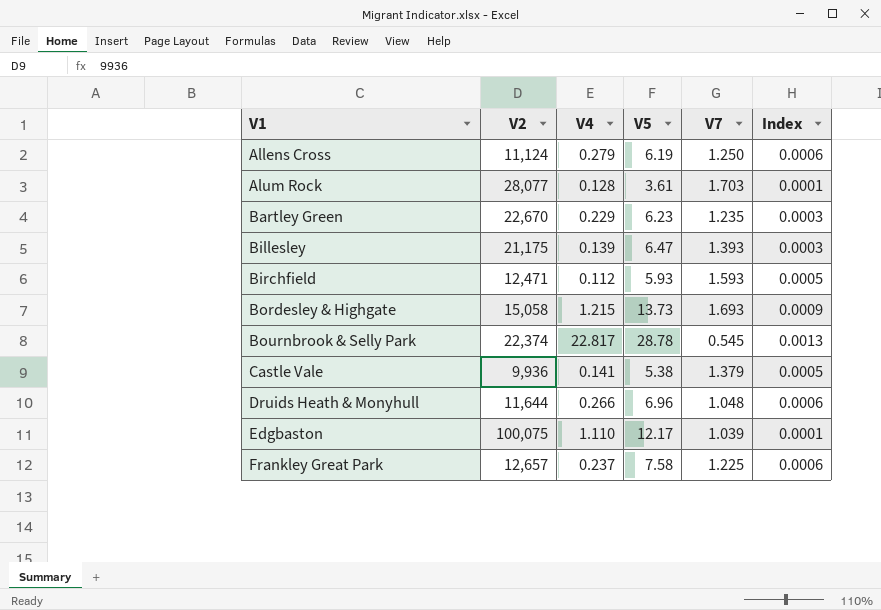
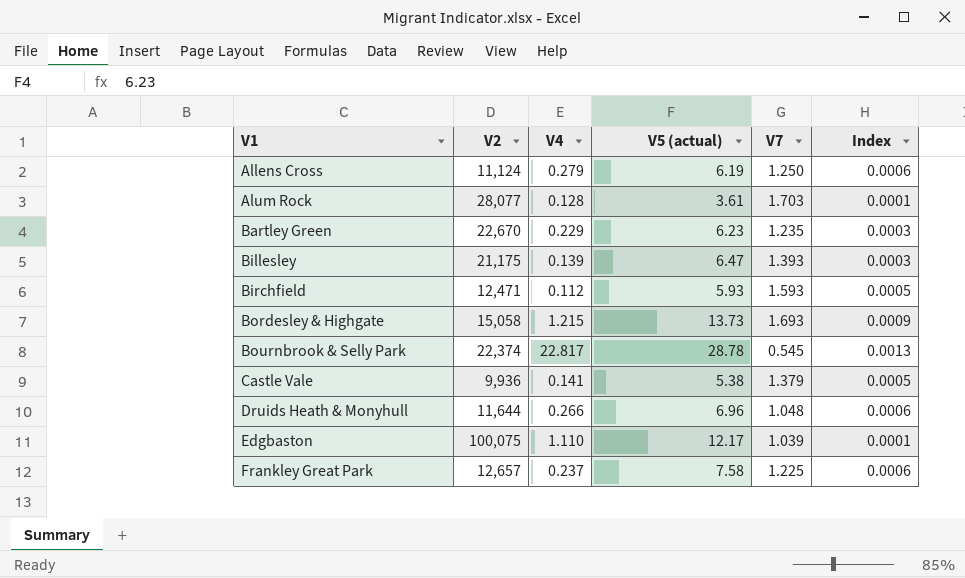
column name: V5 -> V5 (actual)

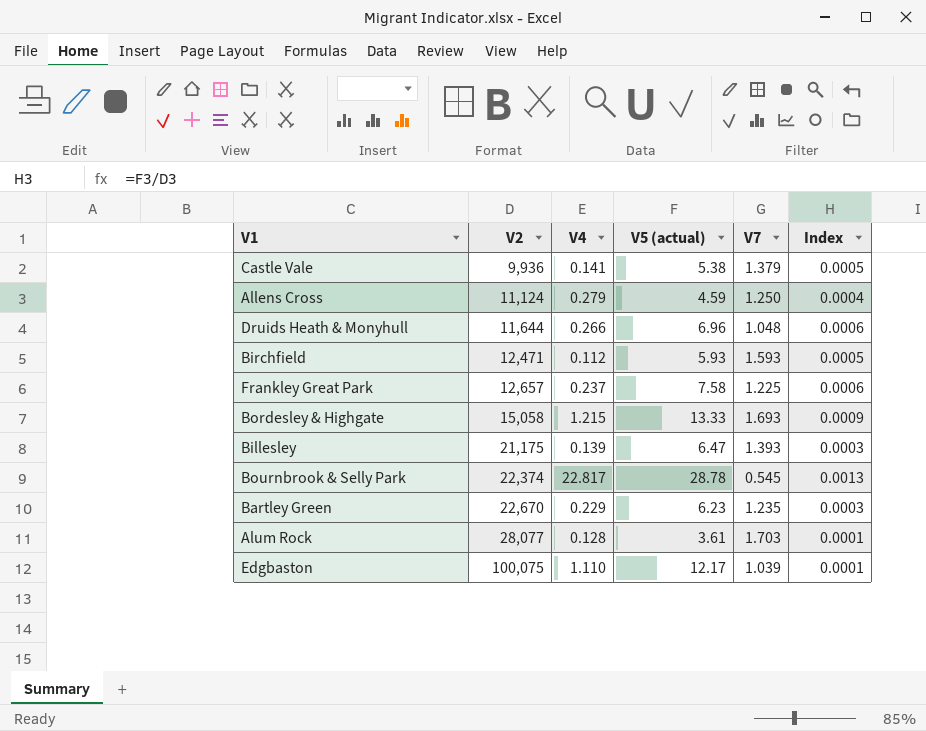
row order: V1 ascending -> V2 ascending
Allens Cross | V5 (actual): 6.19 -> 4.59
Allens Cross | Index: 0.0006 -> 0.0004
Bordesley & Highgate | V5 (actual): 13.73 -> 13.33

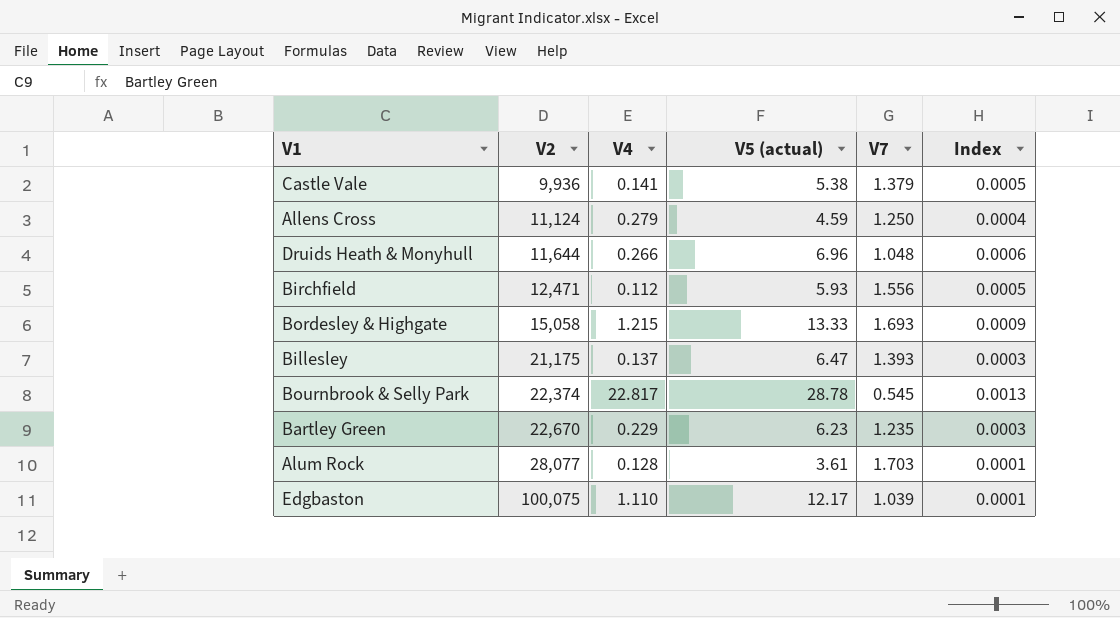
row Frankley Great Park: 12,657 | 0.237 | 7.58 | 1.225 | 0.0006 -> none
Birchfield | V7: 1.593 -> 1.556
Billesley | V4: 0.139 -> 0.137

